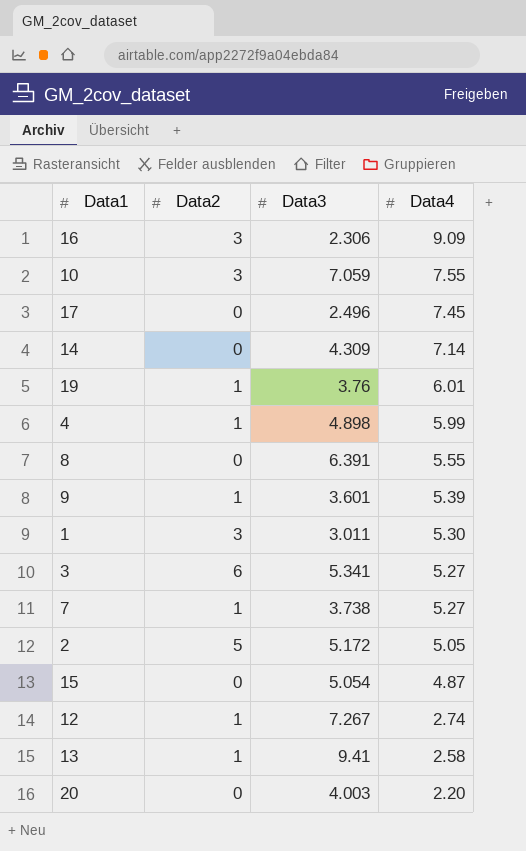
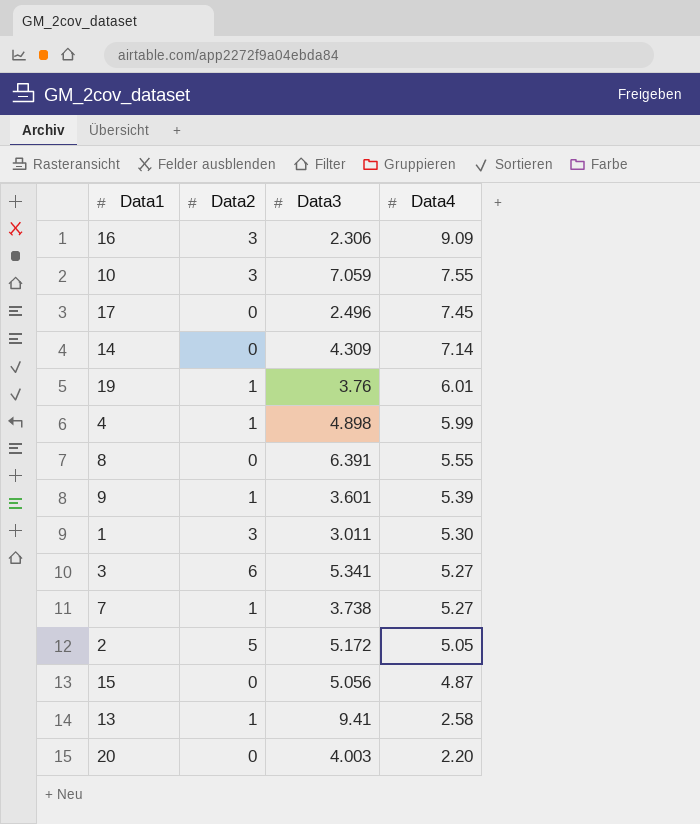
row 12: 1 | 7.267 | 2.74 -> none
15 | Data3: 5.054 -> 5.056

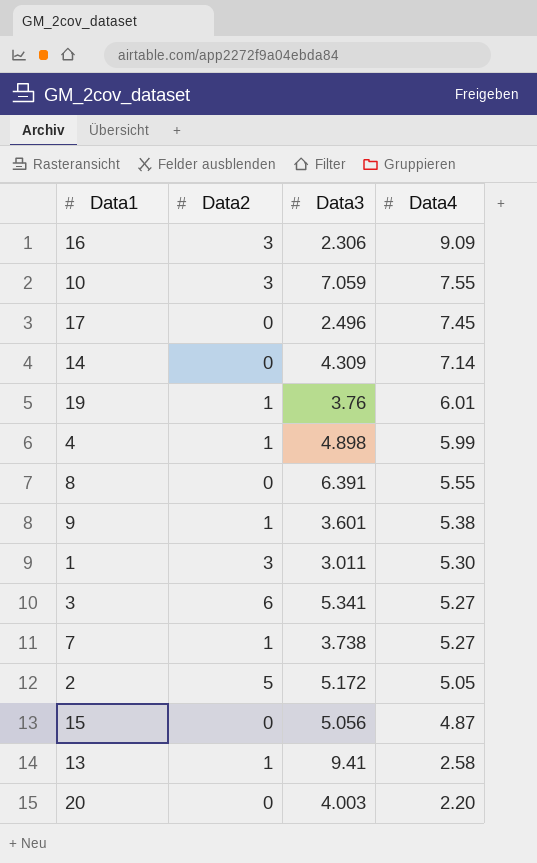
9 | Data4: 5.39 -> 5.38

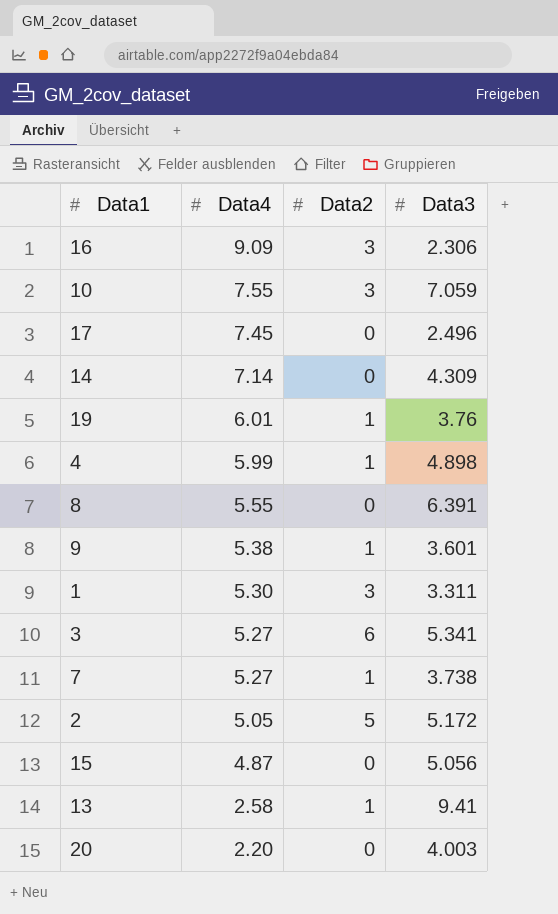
column Data4 | position: 4 -> 2
1 | Data3: 3.011 -> 3.311

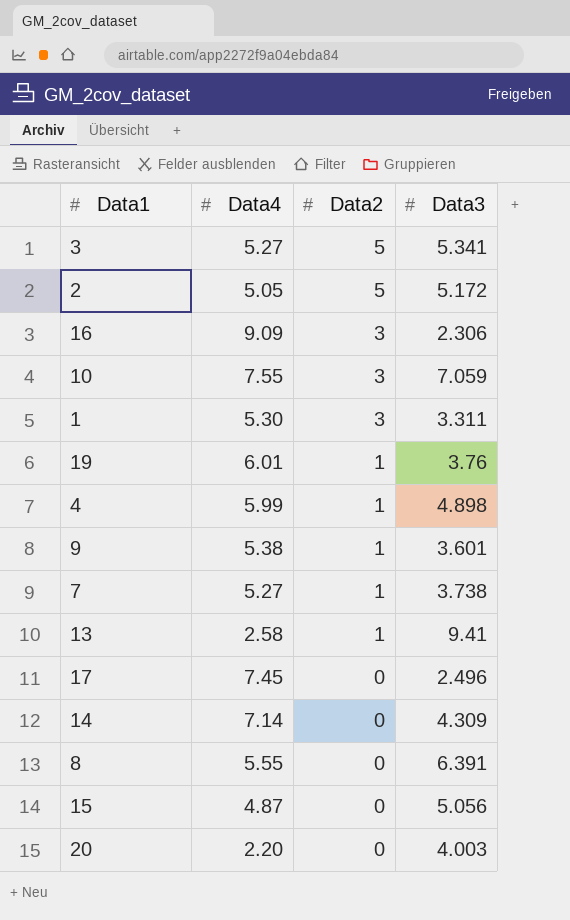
row order: Data4 descending -> Data2 descending
3 | Data2: 6 -> 5

